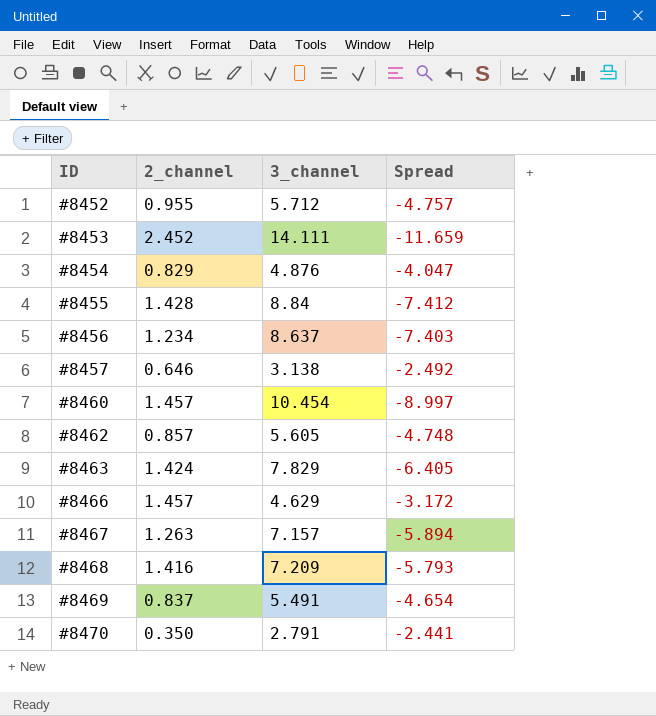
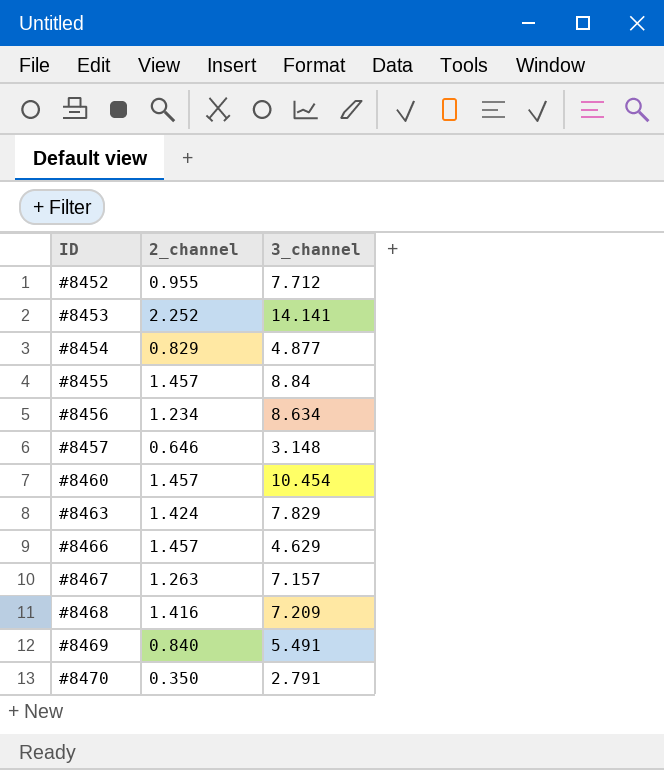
column Spread | formula: [2_channel] - [3_channel] -> none
row #8462: 0.857 | 5.605 | -4.748 -> none
#8452 | 3_channel: 5.712 -> 7.712
#8453 | 2_channel: 2.452 -> 2.252
#8453 | 3_channel: 14.111 -> 14.141
#8454 | 3_channel: 4.876 -> 4.877
#8455 | 2_channel: 1.428 -> 1.457
#8456 | 3_channel: 8.637 -> 8.634
#8457 | 3_channel: 3.138 -> 3.148
#8469 | 2_channel: 0.837 -> 0.840

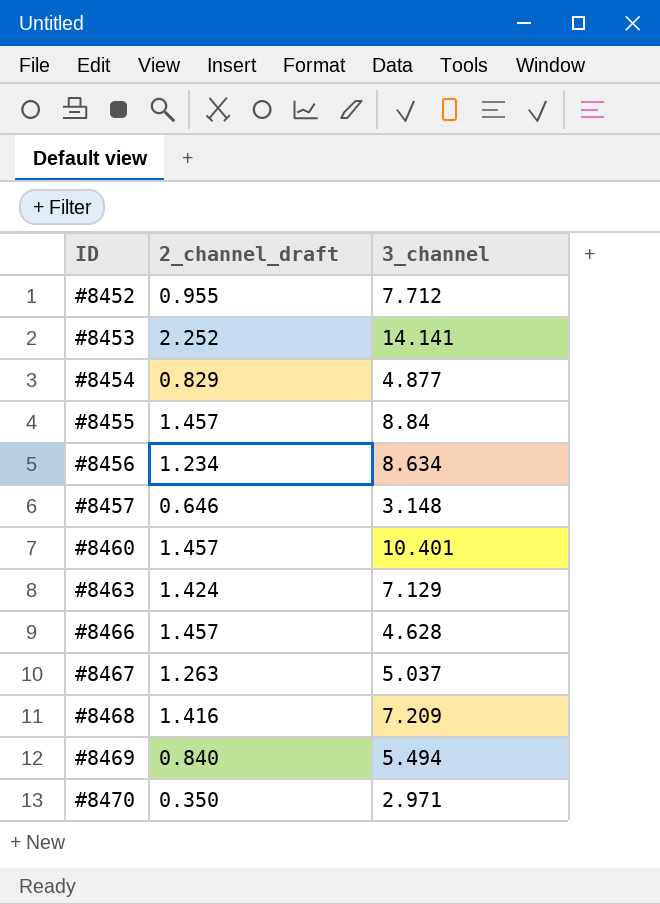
column name: 2_channel -> 2_channel_draft
#8460 | 3_channel: 10.454 -> 10.401
#8463 | 3_channel: 7.829 -> 7.129
#8466 | 3_channel: 4.629 -> 4.628
#8467 | 3_channel: 7.157 -> 5.037
#8469 | 3_channel: 5.491 -> 5.494
#8470 | 3_channel: 2.791 -> 2.971

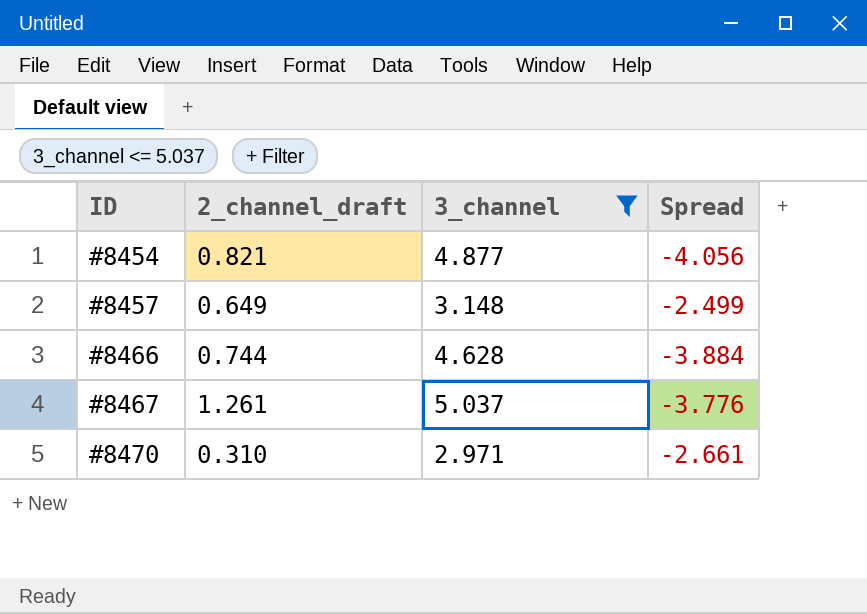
filter: none -> 3_channel <= 5.037
column Spread | formula: none -> [2_channel_draft] - [3_channel]
#8454 | 2_channel_draft: 0.829 -> 0.821
#8457 | 2_channel_draft: 0.646 -> 0.649
#8466 | 2_channel_draft: 1.457 -> 0.744
#8467 | 2_channel_draft: 1.263 -> 1.261
#8470 | 2_channel_draft: 0.350 -> 0.310

